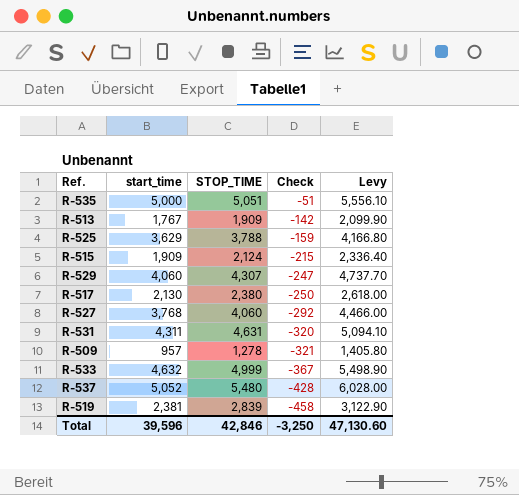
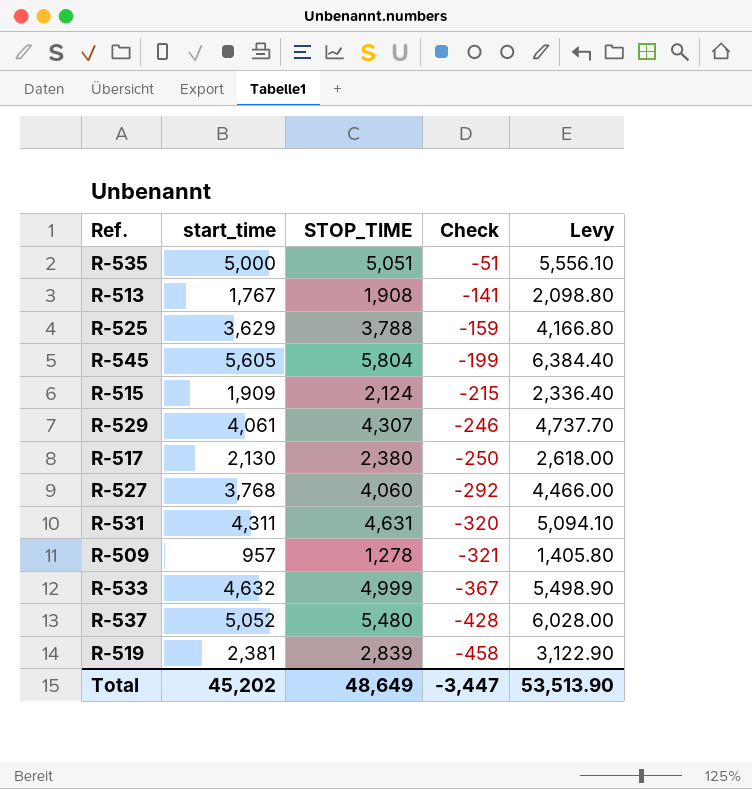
R-513 | STOP_TIME: 1,909 -> 1,908
R-513 | Check: -142 -> -141
R-513 | Levy: 2,099.90 -> 2,098.80
row R-545: none -> 5,605 | 5,804 | -199 | 6,384.40
R-529 | start_time: 4,060 -> 4,061
R-529 | Check: -247 -> -246
Total | start_time: 39,596 -> 45,202
Total | STOP_TIME: 42,846 -> 48,649
Total | Check: -3,250 -> -3,447
Total | Levy: 47,130.60 -> 53,513.90

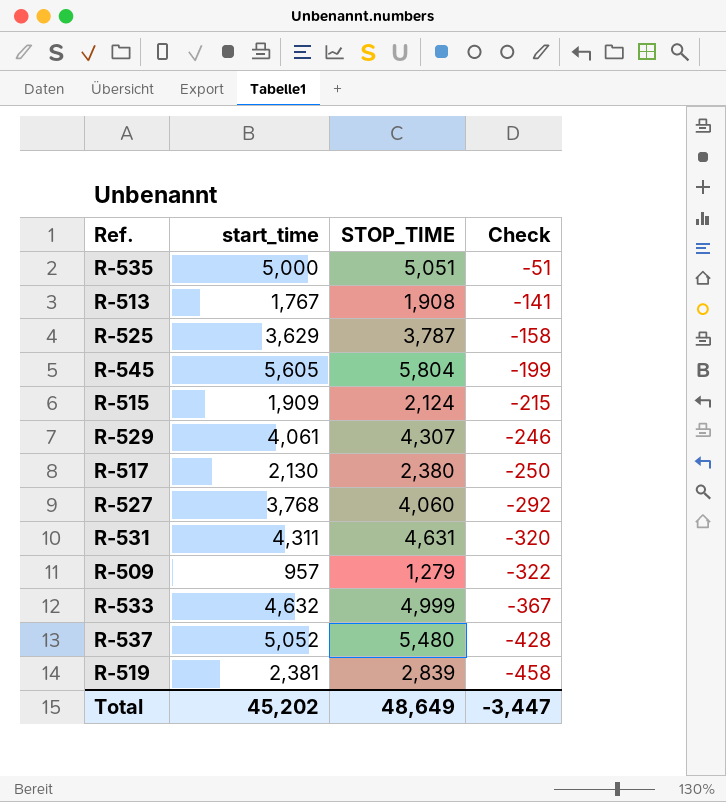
column Levy | formula: [STOP_TIME] * 1.1 -> none
R-525 | STOP_TIME: 3,788 -> 3,787
R-525 | Check: -159 -> -158
R-509 | STOP_TIME: 1,278 -> 1,279
R-509 | Check: -321 -> -322

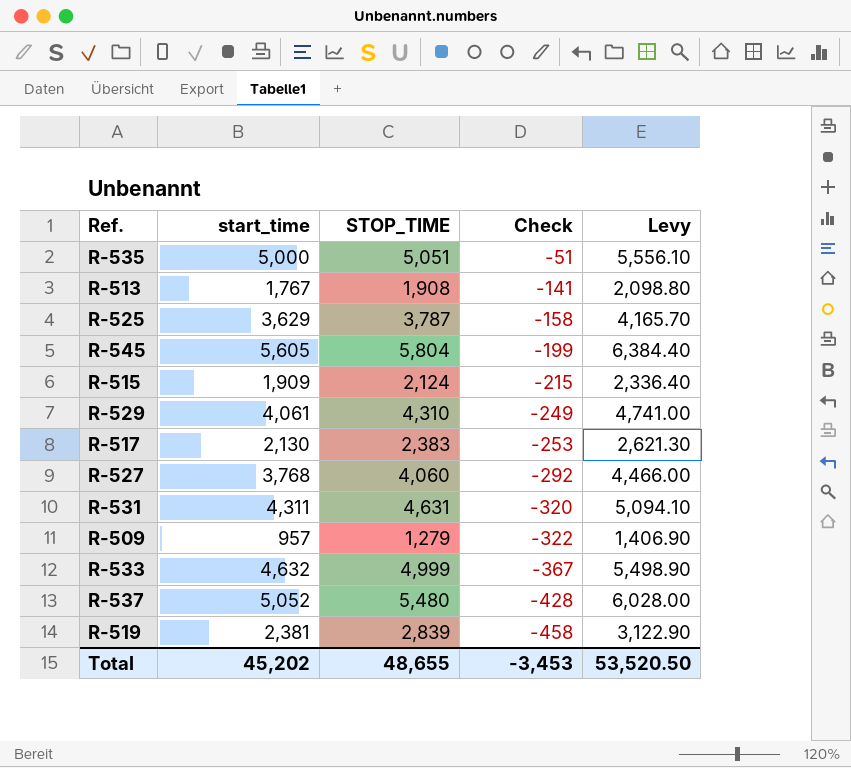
column Levy | formula: none -> [STOP_TIME] * 1.1
R-529 | STOP_TIME: 4,307 -> 4,310
R-529 | Check: -246 -> -249
R-517 | STOP_TIME: 2,380 -> 2,383
R-517 | Check: -250 -> -253
Total | STOP_TIME: 48,649 -> 48,655
Total | Check: -3,447 -> -3,453

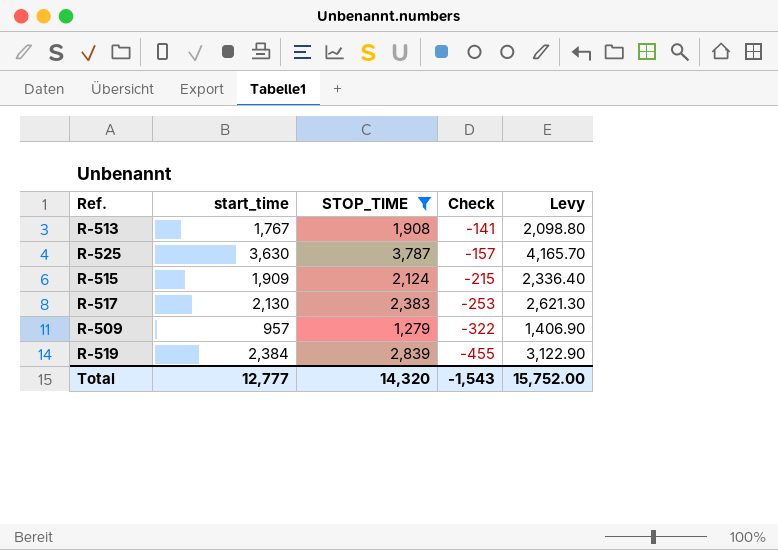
filter: none -> STOP_TIME <= 3,787
R-525 | start_time: 3,629 -> 3,630
R-525 | Check: -158 -> -157
R-519 | start_time: 2,381 -> 2,384
R-519 | Check: -458 -> -455
Total | start_time: 45,202 -> 12,777
Total | STOP_TIME: 48,655 -> 14,320
Total | Check: -3,453 -> -1,543
Total | Levy: 53,520.50 -> 15,752.00

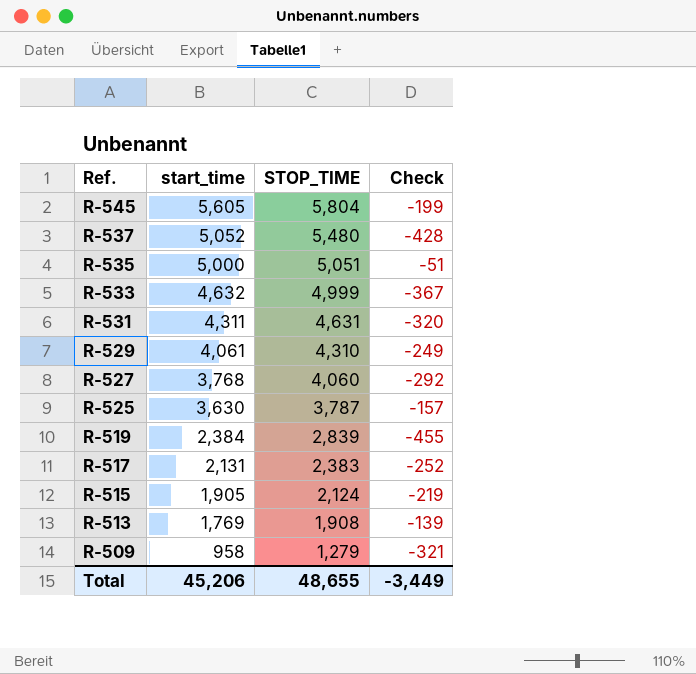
filter: STOP_TIME <= 3,787 -> none
row order: Check descending -> Ref. descending
column Levy | formula: [STOP_TIME] * 1.1 -> none
R-517 | start_time: 2,130 -> 2,131
R-517 | Check: -253 -> -252
R-515 | start_time: 1,909 -> 1,905
R-515 | Check: -215 -> -219
R-513 | start_time: 1,767 -> 1,769
R-513 | Check: -141 -> -139
R-509 | start_time: 957 -> 958
R-509 | Check: -322 -> -321
Total | start_time: 12,777 -> 45,206
Total | STOP_TIME: 14,320 -> 48,655
Total | Check: -1,543 -> -3,449

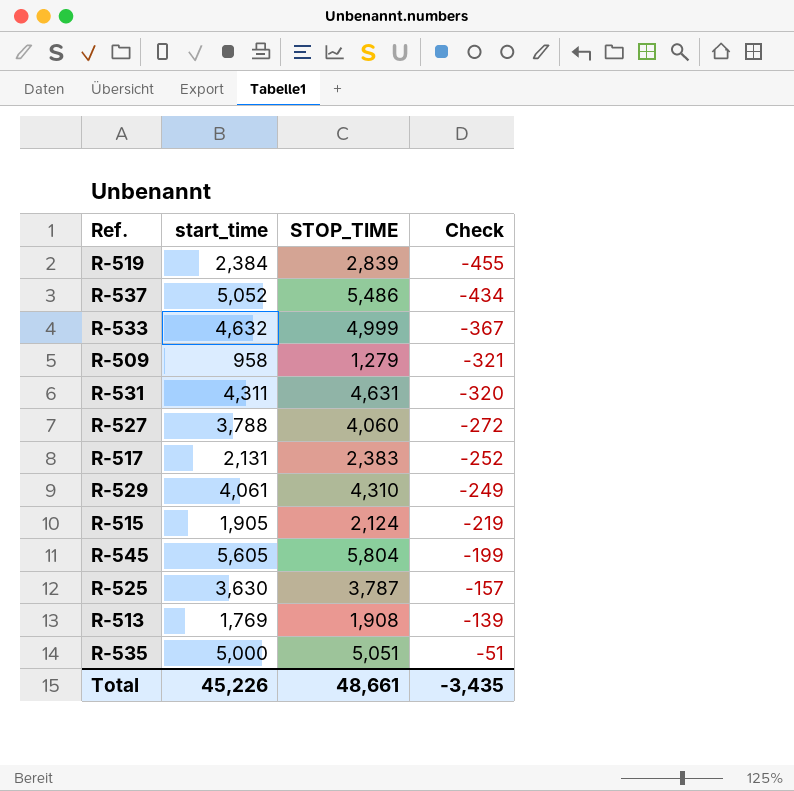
row order: Ref. descending -> Check ascending
R-537 | STOP_TIME: 5,480 -> 5,486
R-537 | Check: -428 -> -434
R-527 | start_time: 3,768 -> 3,788
R-527 | Check: -292 -> -272
Total | start_time: 45,206 -> 45,226
Total | STOP_TIME: 48,655 -> 48,661
Total | Check: -3,449 -> -3,435

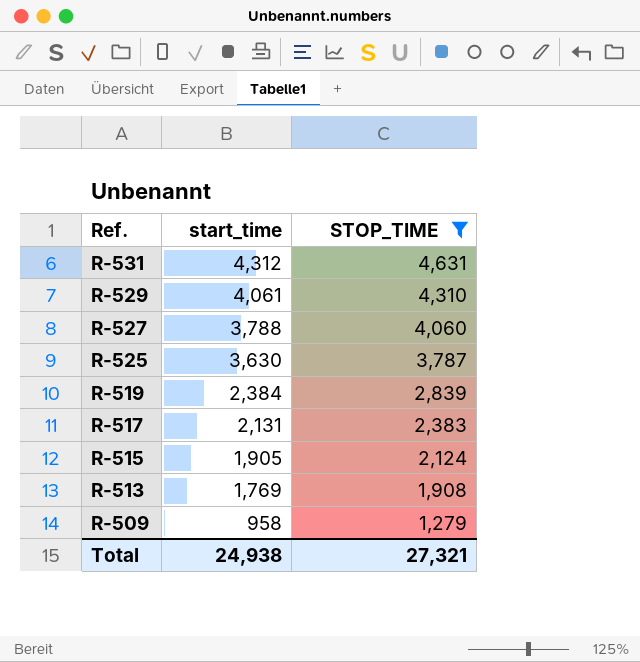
filter: none -> STOP_TIME <= 4,631
row order: Check ascending -> Ref. descending
column Check | formula: [start_time] - [STOP_TIME] -> none
R-531 | start_time: 4,311 -> 4,312
Total | start_time: 45,226 -> 24,938
Total | STOP_TIME: 48,661 -> 27,321

